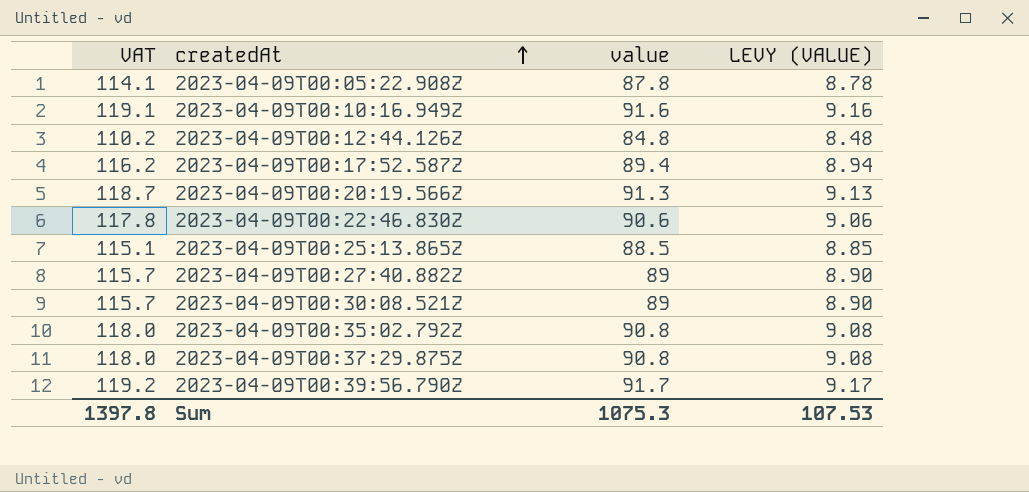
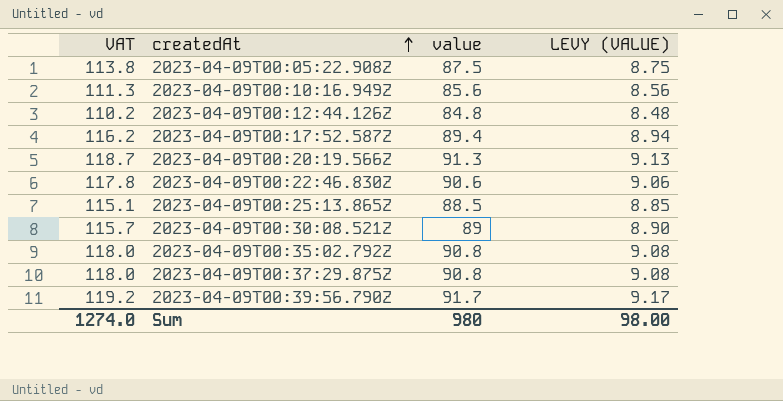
row 2023-04-09T00:27:40.882Z: 115.7 | 89 | 8.90 -> none
2023-04-09T00:05:22.908Z | VAT: 114.1 -> 113.8
2023-04-09T00:05:22.908Z | value: 87.8 -> 87.5
2023-04-09T00:05:22.908Z | LEVY (VALUE): 8.78 -> 8.75
2023-04-09T00:10:16.949Z | VAT: 119.1 -> 111.3
2023-04-09T00:10:16.949Z | value: 91.6 -> 85.6
2023-04-09T00:10:16.949Z | LEVY (VALUE): 9.16 -> 8.56
Sum | VAT: 1397.8 -> 1274.0
Sum | value: 1075.3 -> 980
Sum | LEVY (VALUE): 107.53 -> 98.00

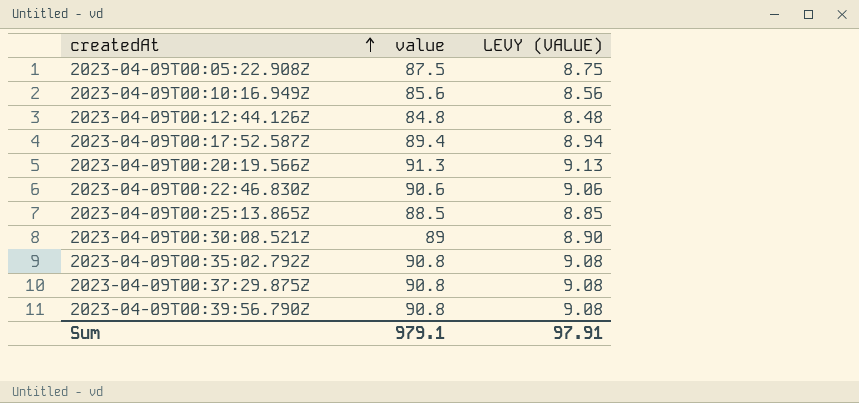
column VAT | formula: [value] * 1.3 -> none
2023-04-09T00:39:56.790Z | value: 91.7 -> 90.8
2023-04-09T00:39:56.790Z | LEVY (VALUE): 9.17 -> 9.08
Sum | value: 980 -> 979.1
Sum | LEVY (VALUE): 98.00 -> 97.91

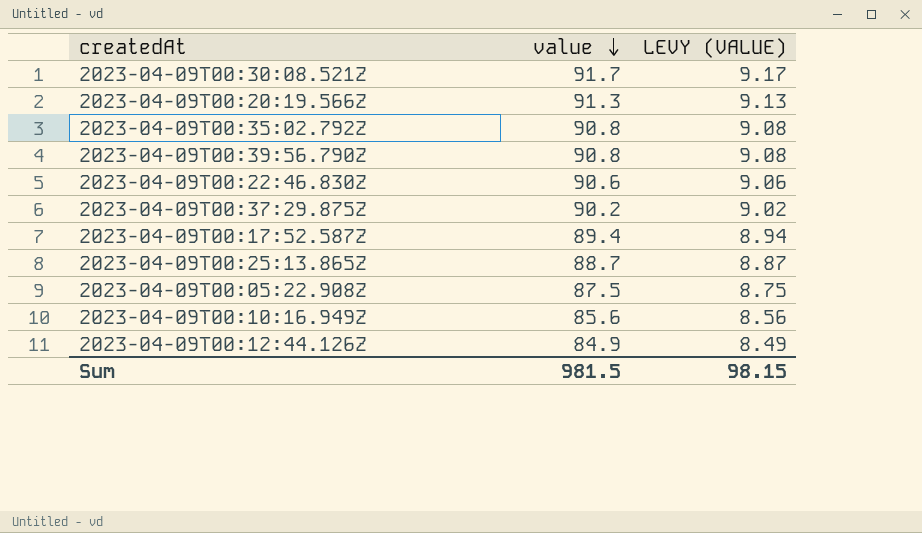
row order: createdAt ascending -> value descending
2023-04-09T00:30:08.521Z | value: 89 -> 91.7
2023-04-09T00:30:08.521Z | LEVY (VALUE): 8.90 -> 9.17
2023-04-09T00:37:29.875Z | value: 90.8 -> 90.2
2023-04-09T00:37:29.875Z | LEVY (VALUE): 9.08 -> 9.02
2023-04-09T00:25:13.865Z | value: 88.5 -> 88.7
2023-04-09T00:25:13.865Z | LEVY (VALUE): 8.85 -> 8.87
2023-04-09T00:12:44.126Z | value: 84.8 -> 84.9
2023-04-09T00:12:44.126Z | LEVY (VALUE): 8.48 -> 8.49
Sum | value: 979.1 -> 981.5
Sum | LEVY (VALUE): 97.91 -> 98.15

